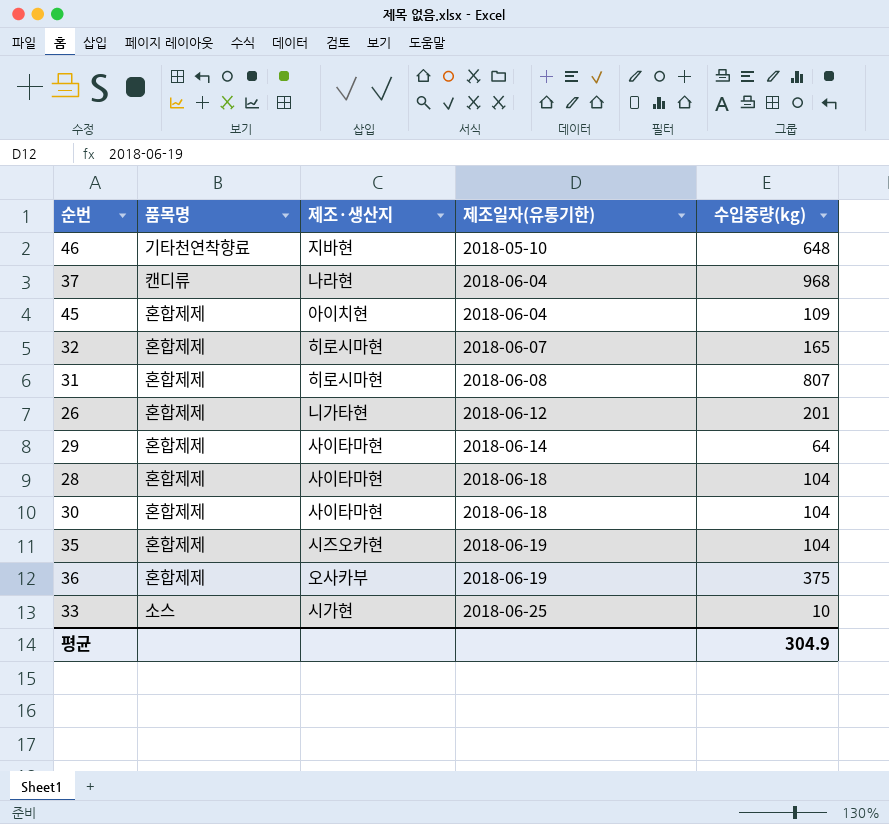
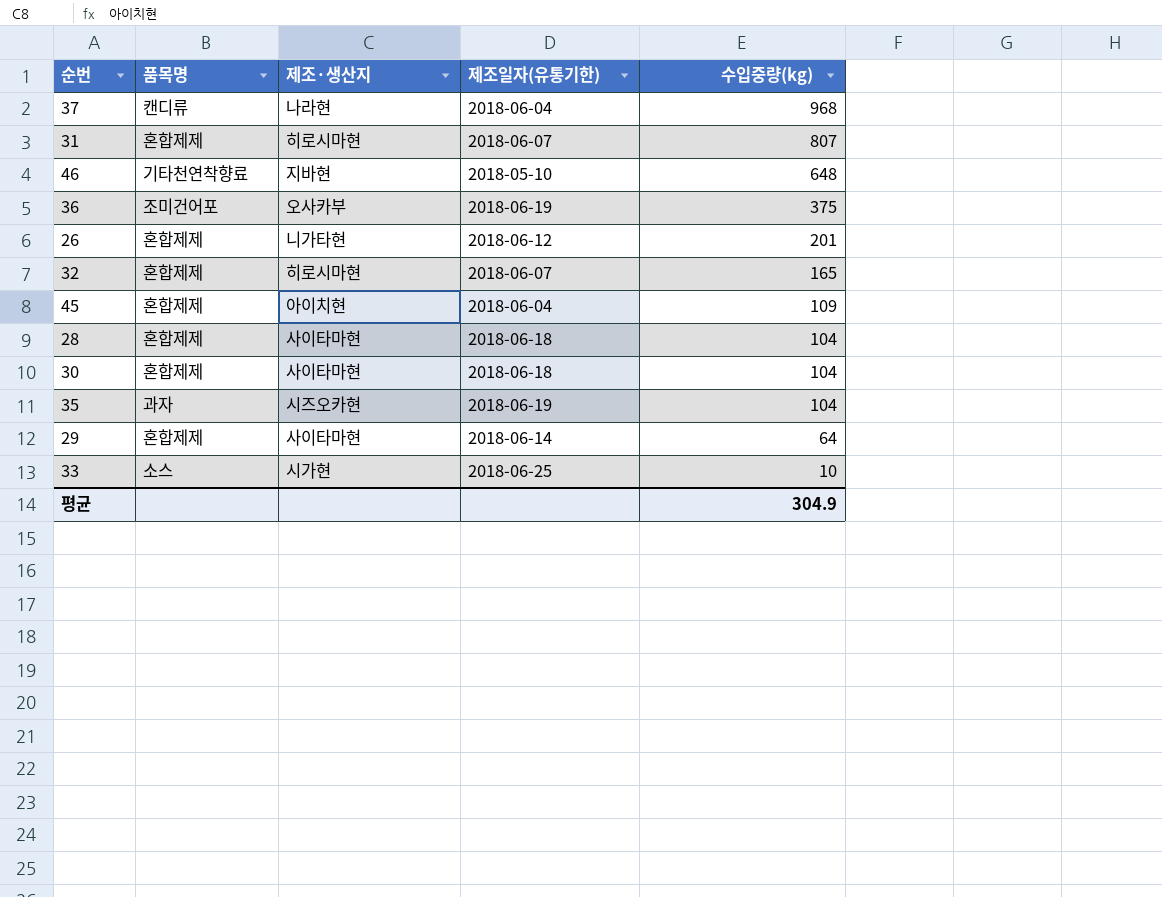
row order: 제조일자(유통기한) ascending -> 수입중량(kg) descending
31 | 제조일자(유통기한): 2018-06-08 -> 2018-06-07
36 | 품목명: 혼합제제 -> 조미건어포
35 | 품목명: 혼합제제 -> 과자

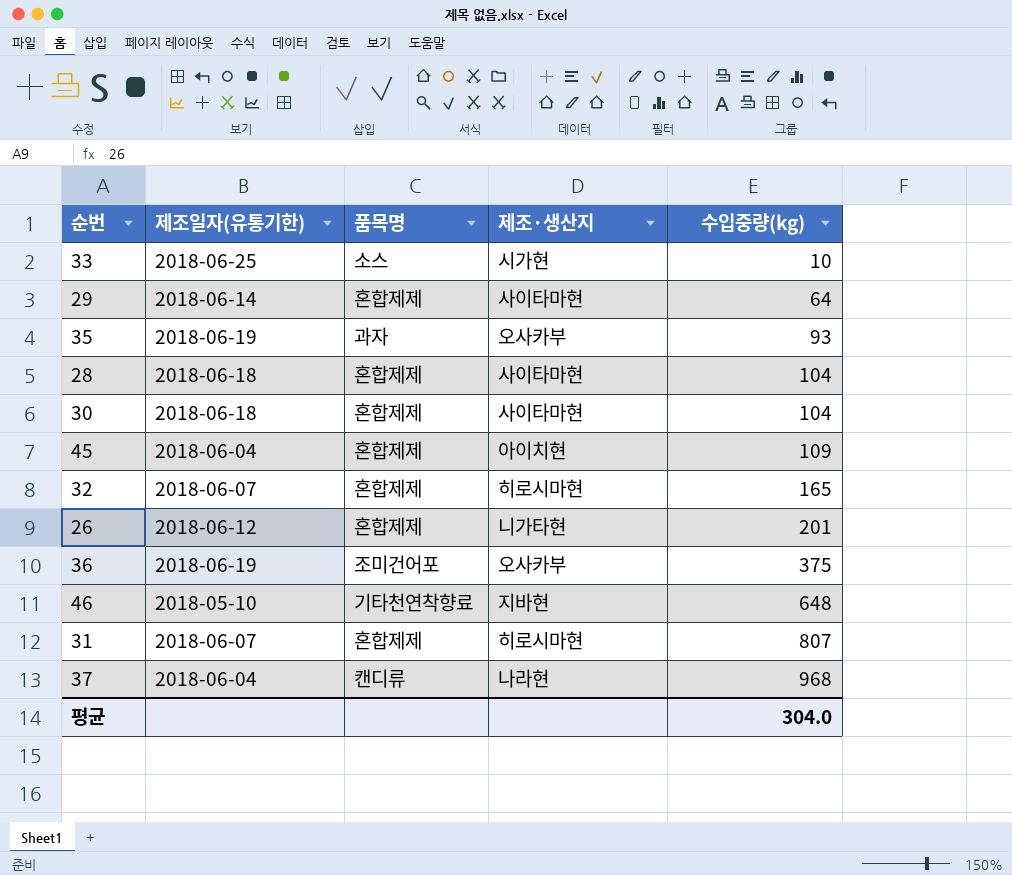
row order: 수입중량(kg) descending -> 수입중량(kg) ascending
column 제조일자(유통기한) | position: 4 -> 2
35 | 제조·생산지: 시즈오카현 -> 오사카부
35 | 수입중량(kg): 104 -> 93
평균 | 수입중량(kg): 304.9 -> 304.0

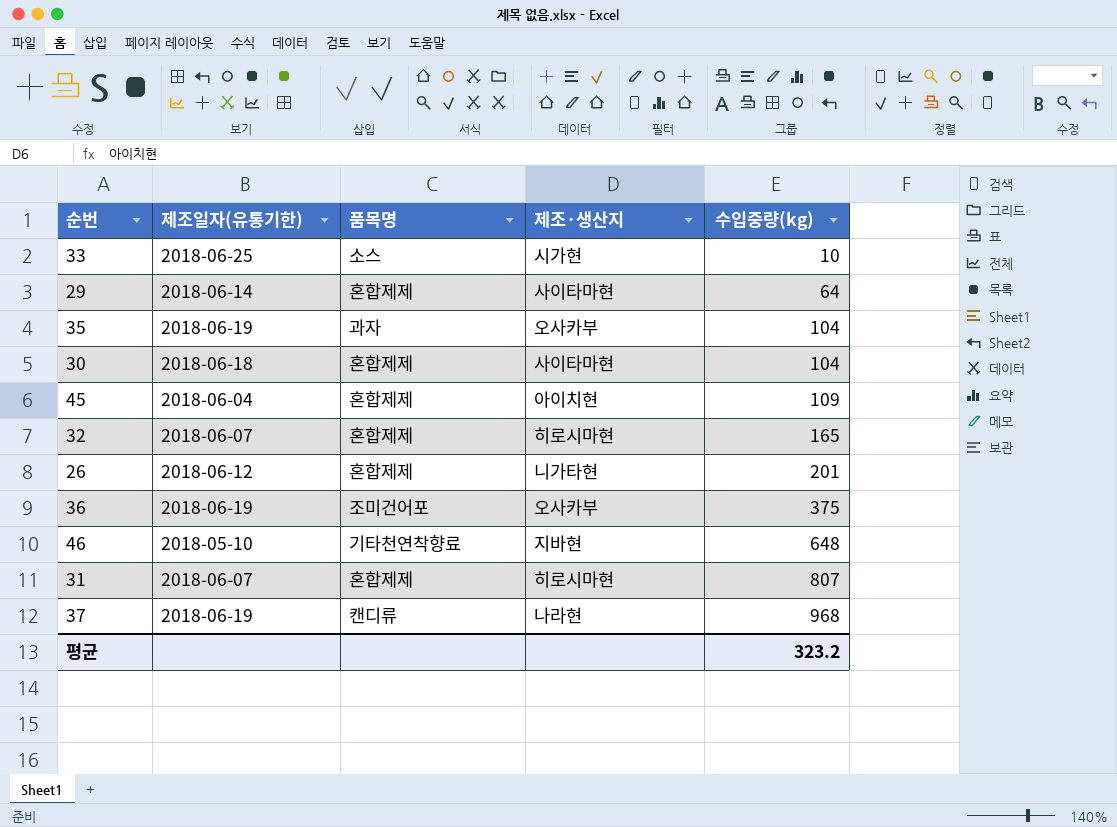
row 28: 2018-06-18 | 혼합제제 | 사이타마현 | 104 -> none
35 | 수입중량(kg): 93 -> 104
37 | 제조일자(유통기한): 2018-06-04 -> 2018-06-19
평균 | 수입중량(kg): 304.0 -> 323.2

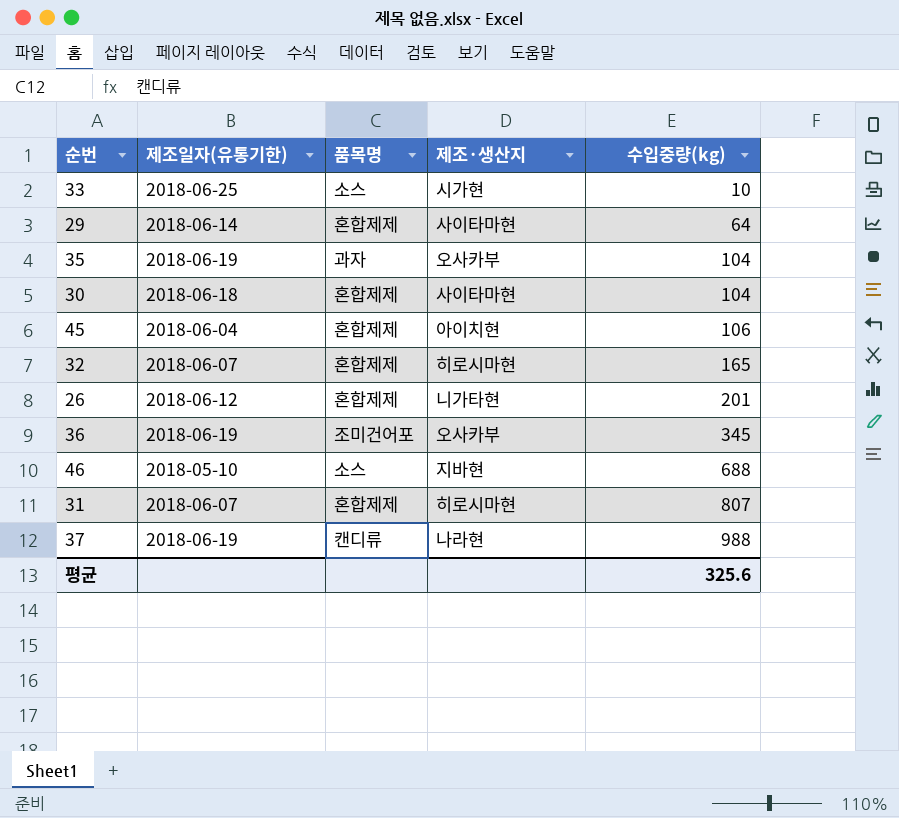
45 | 수입중량(kg): 109 -> 106
36 | 수입중량(kg): 375 -> 345
46 | 품목명: 기타천연착향료 -> 소스
46 | 수입중량(kg): 648 -> 688
37 | 수입중량(kg): 968 -> 988
평균 | 수입중량(kg): 323.2 -> 325.6

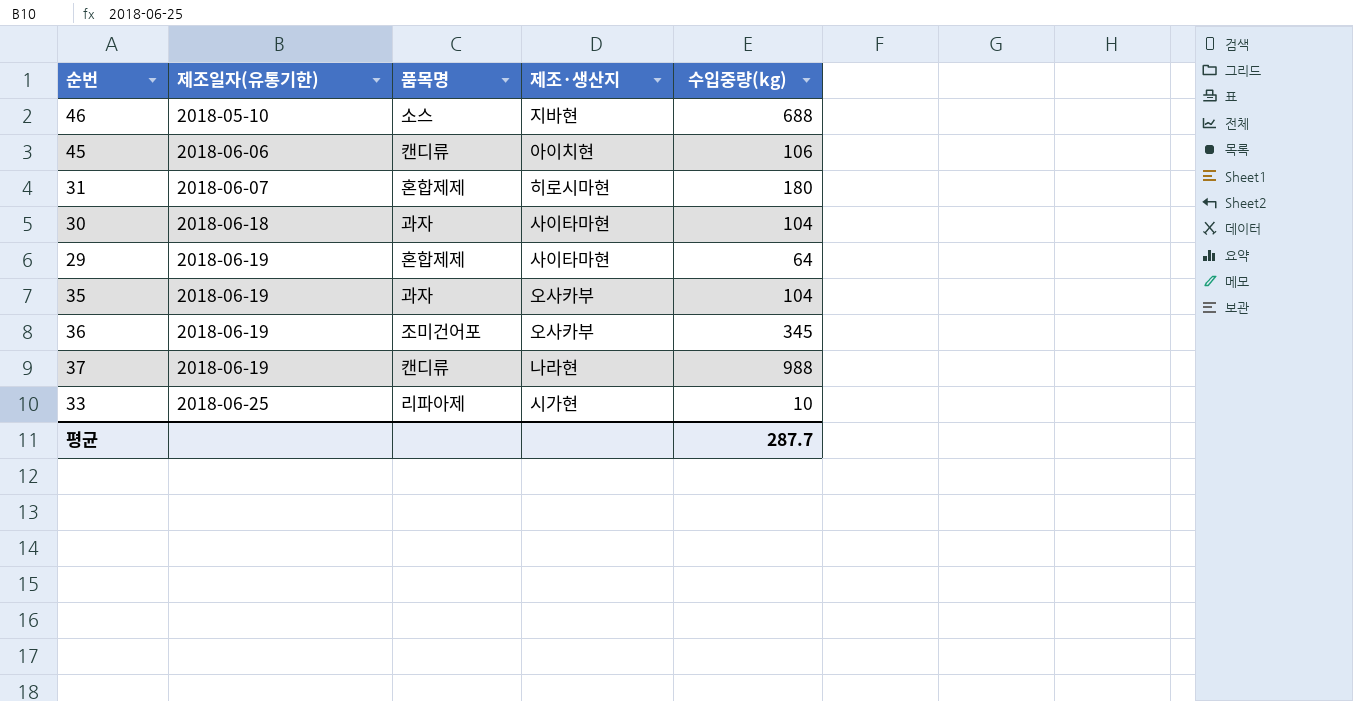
row order: 수입중량(kg) ascending -> 제조일자(유통기한) ascending
row 32: 2018-06-07 | 혼합제제 | 히로시마현 | 165 -> none
row 26: 2018-06-12 | 혼합제제 | 니가타현 | 201 -> none
45 | 제조일자(유통기한): 2018-06-04 -> 2018-06-06
45 | 품목명: 혼합제제 -> 캔디류
31 | 수입중량(kg): 807 -> 180
30 | 품목명: 혼합제제 -> 과자
29 | 제조일자(유통기한): 2018-06-14 -> 2018-06-19
33 | 품목명: 소스 -> 리파아제
평균 | 수입중량(kg): 325.6 -> 287.7

